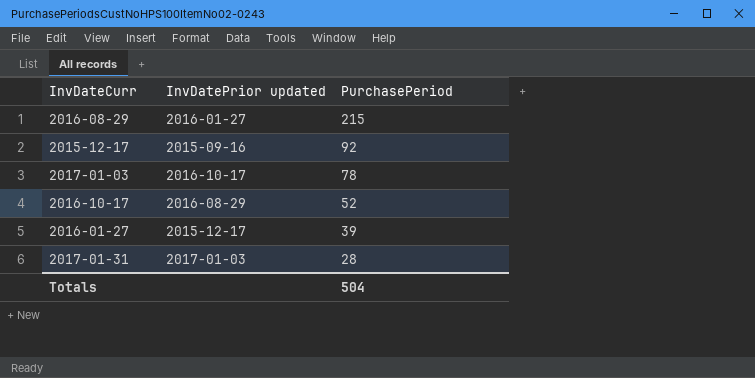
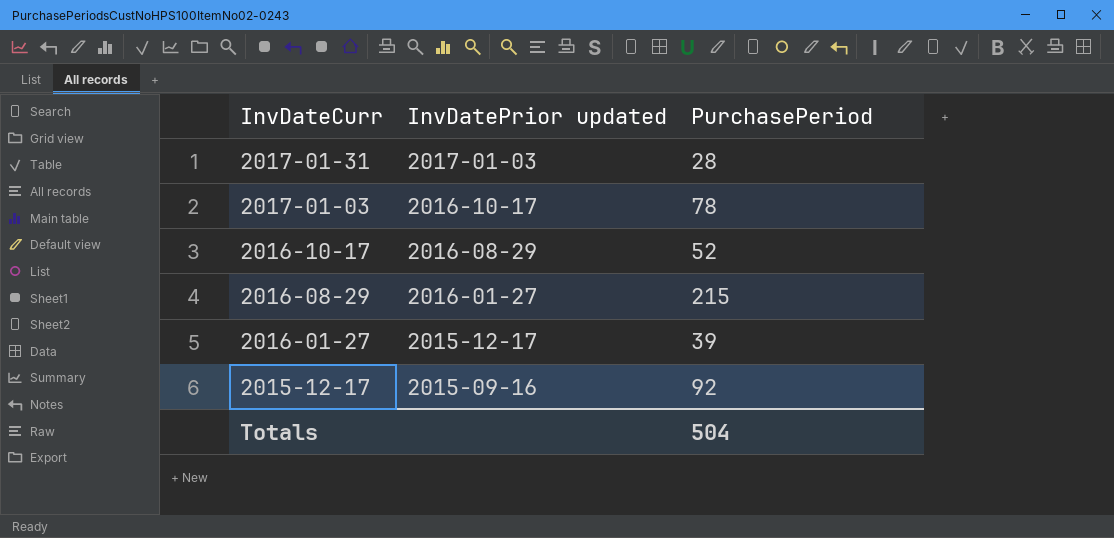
row order: PurchasePeriod descending -> InvDateCurr descending

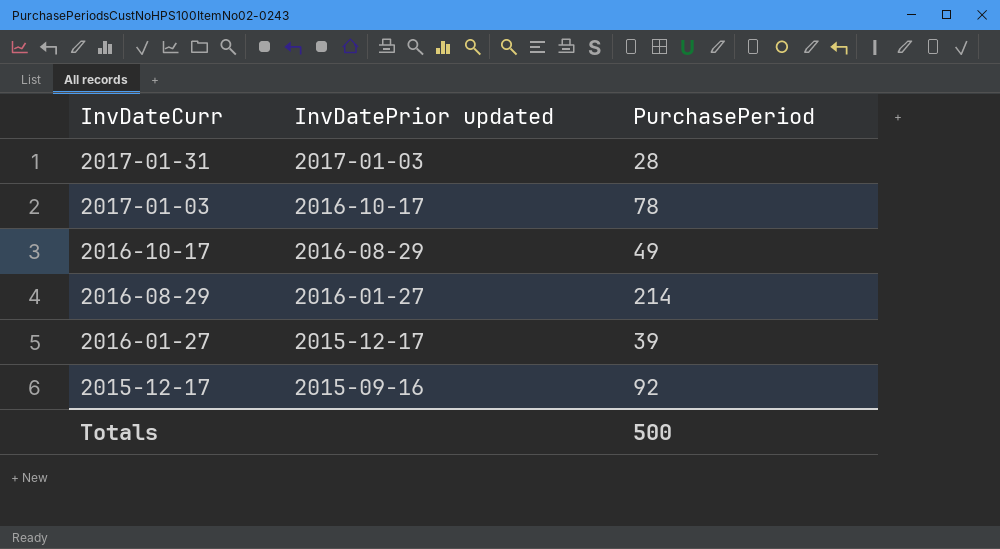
2016-10-17 | PurchasePeriod: 52 -> 49
2016-08-29 | PurchasePeriod: 215 -> 214
Totals | PurchasePeriod: 504 -> 500

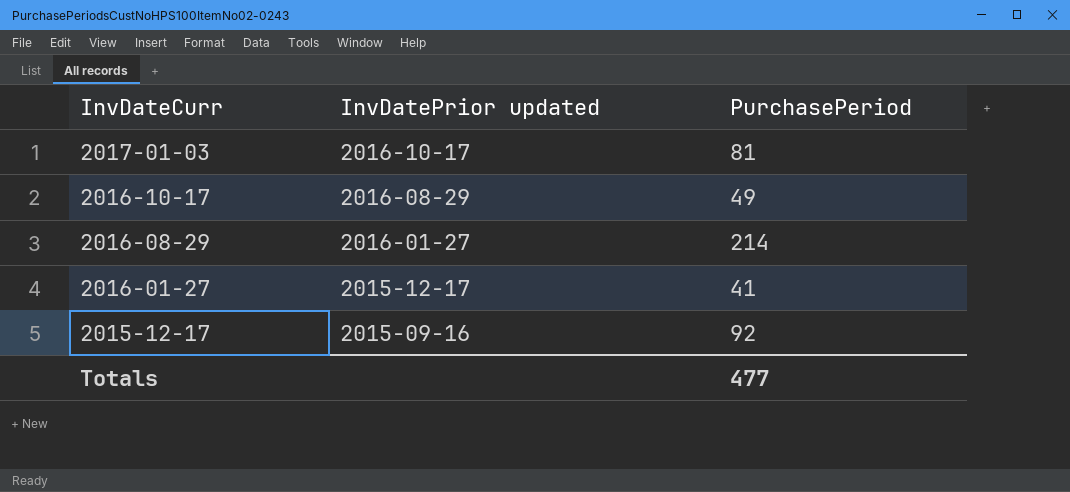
row 2017-01-31: 2017-01-03 | 28 -> none
2017-01-03 | PurchasePeriod: 78 -> 81
2016-01-27 | PurchasePeriod: 39 -> 41
Totals | PurchasePeriod: 500 -> 477

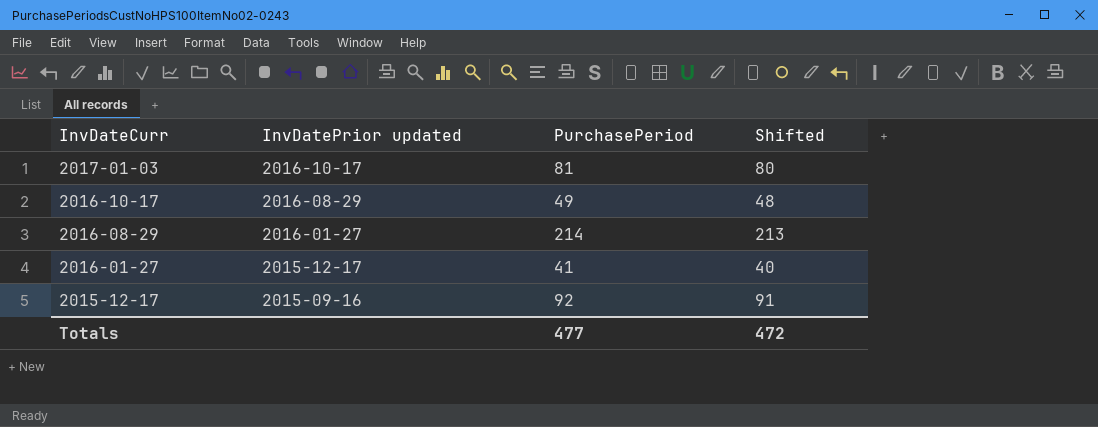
column Shifted | formula: none -> [PurchasePeriod] - 1

